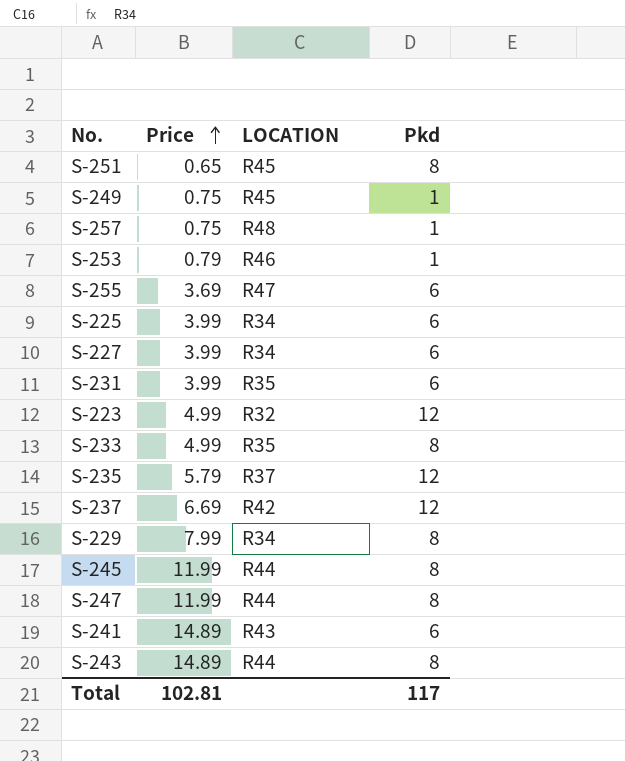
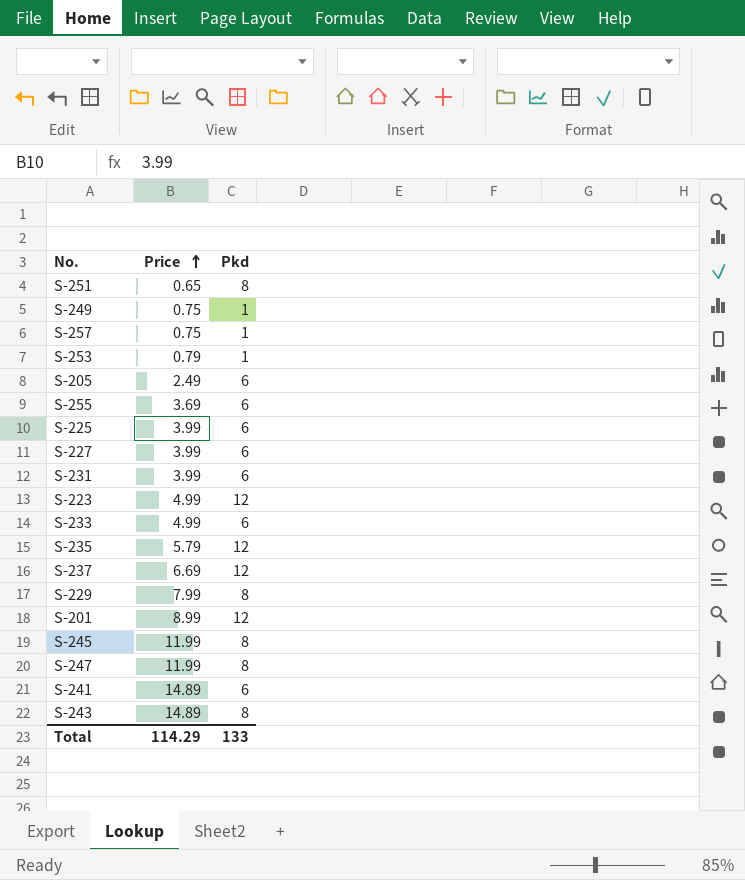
column LOCATION | position: 3 -> none
row S-205: none -> 2.49 | 6
S-233 | Pkd: 8 -> 6
row S-201: none -> 8.99 | 12
Total | Price: 102.81 -> 114.29
Total | Pkd: 117 -> 133

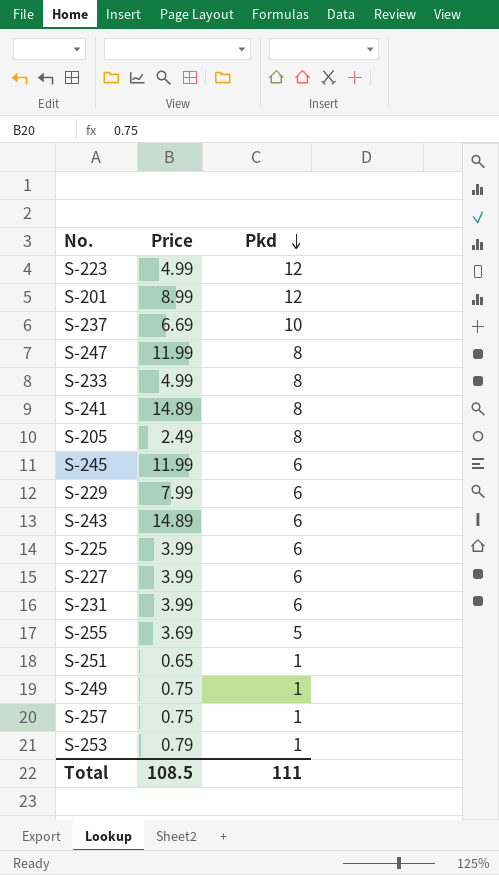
row order: Price ascending -> Pkd descending
row S-235: 5.79 | 12 -> none
S-237 | Pkd: 12 -> 10
S-233 | Pkd: 6 -> 8
S-241 | Pkd: 6 -> 8
S-205 | Pkd: 6 -> 8
S-245 | Pkd: 8 -> 6
S-229 | Pkd: 8 -> 6
S-243 | Pkd: 8 -> 6
S-255 | Pkd: 6 -> 5
S-251 | Pkd: 8 -> 1
Total | Price: 114.29 -> 108.5
Total | Pkd: 133 -> 111

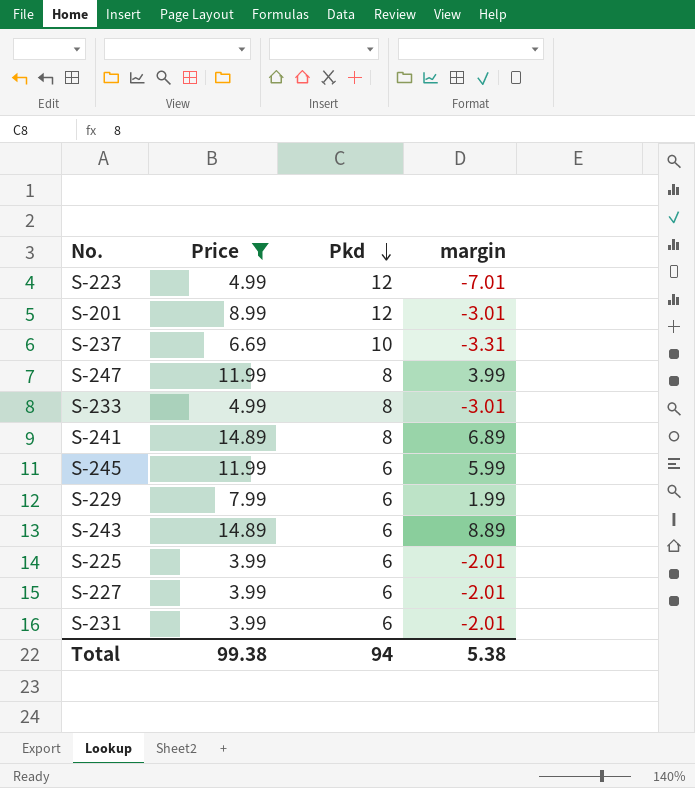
filter: none -> Price >= 3.99
column margin | formula: none -> [Price] - [Pkd]
Total | Price: 108.5 -> 99.38
Total | Pkd: 111 -> 94

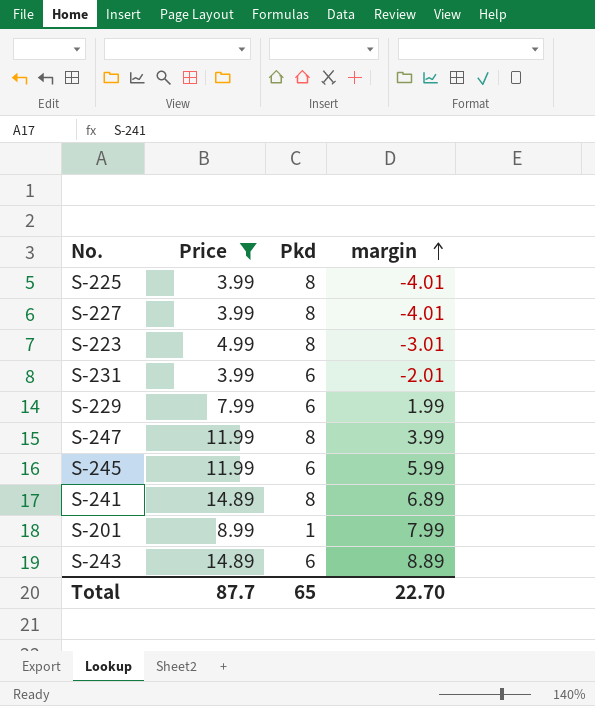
row order: Pkd descending -> margin ascending
row S-237: 6.69 | 10 | -3.31 -> none
row S-233: 4.99 | 8 | -3.01 -> none
S-225 | Pkd: 6 -> 8
S-225 | margin: -2.01 -> -4.01
S-227 | Pkd: 6 -> 8
S-227 | margin: -2.01 -> -4.01
S-223 | Pkd: 12 -> 8
S-223 | margin: -7.01 -> -3.01
S-201 | Pkd: 12 -> 1
S-201 | margin: -3.01 -> 7.99
Total | Price: 99.38 -> 87.7
Total | Pkd: 94 -> 65
Total | margin: 5.38 -> 22.70

